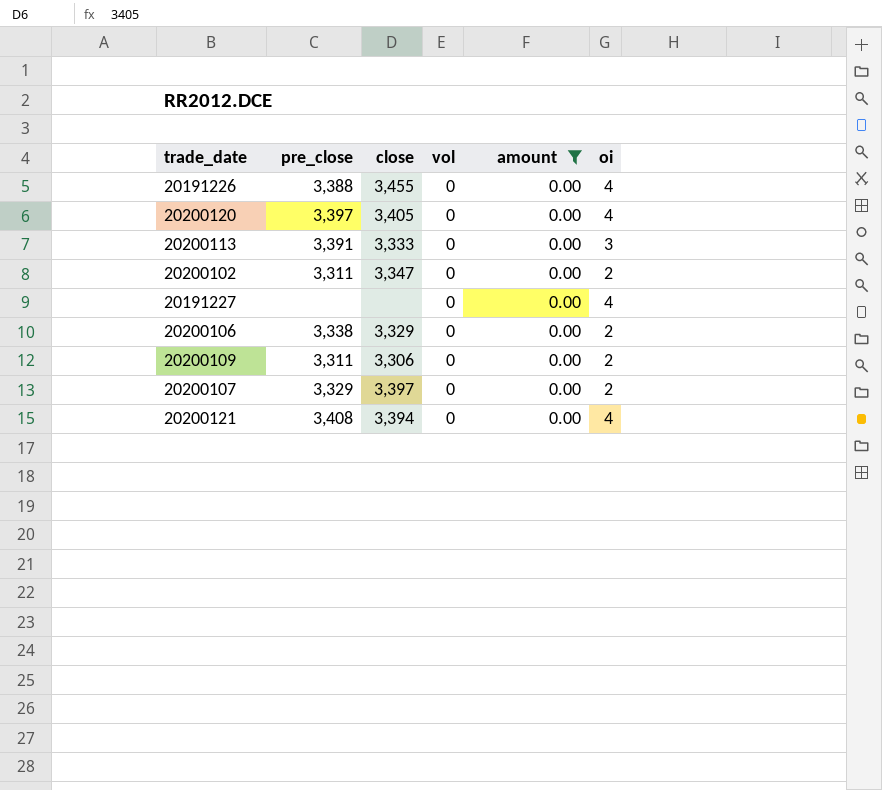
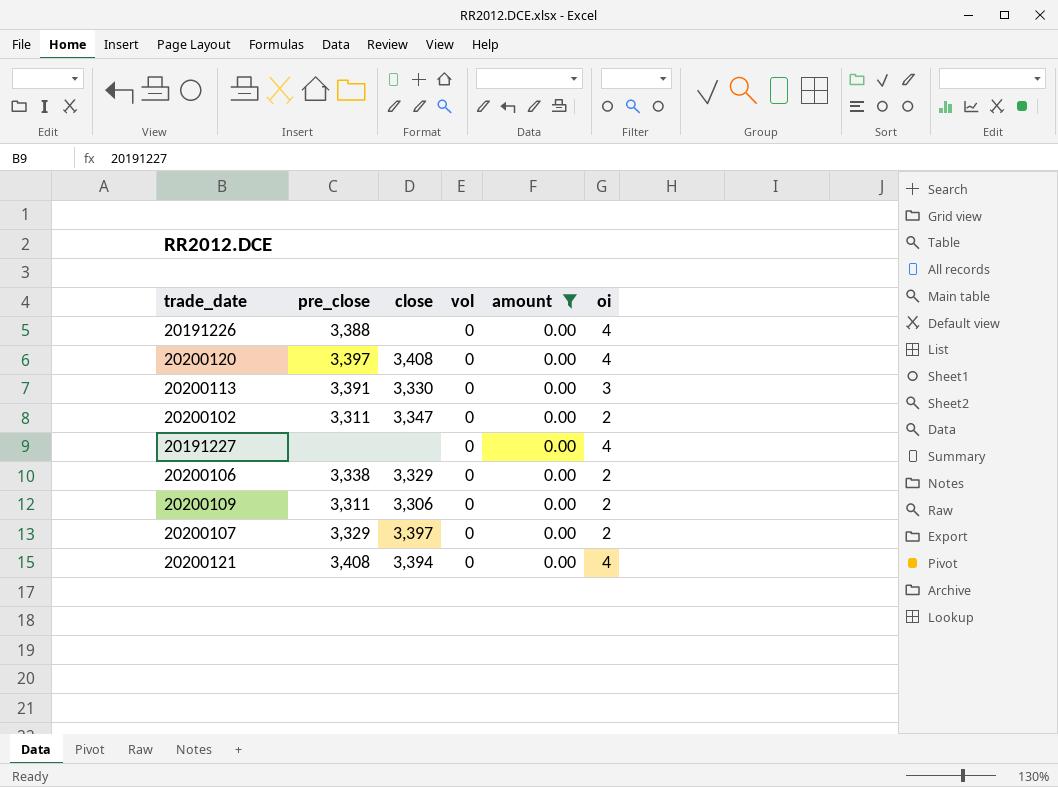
20191226 | close: 3,455 -> none
20200120 | close: 3,405 -> 3,408
20200113 | close: 3,333 -> 3,330

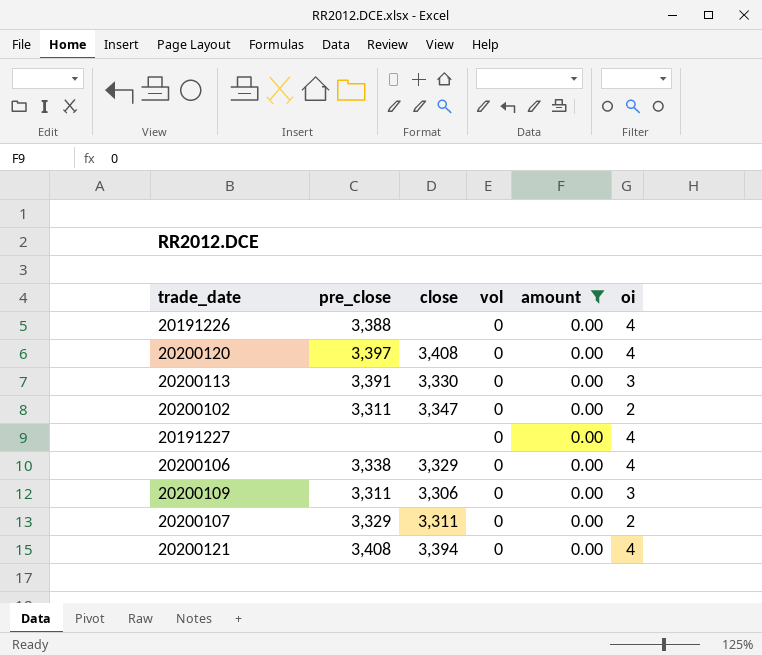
20200106 | oi: 2 -> 4
20200109 | oi: 2 -> 3
20200107 | close: 3,397 -> 3,311

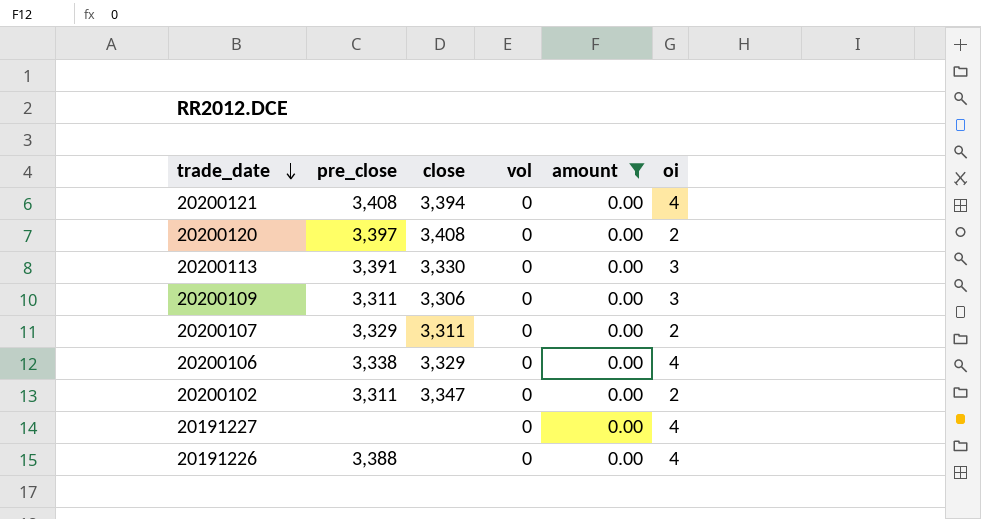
row order: none -> trade_date descending
20200120 | oi: 4 -> 2

